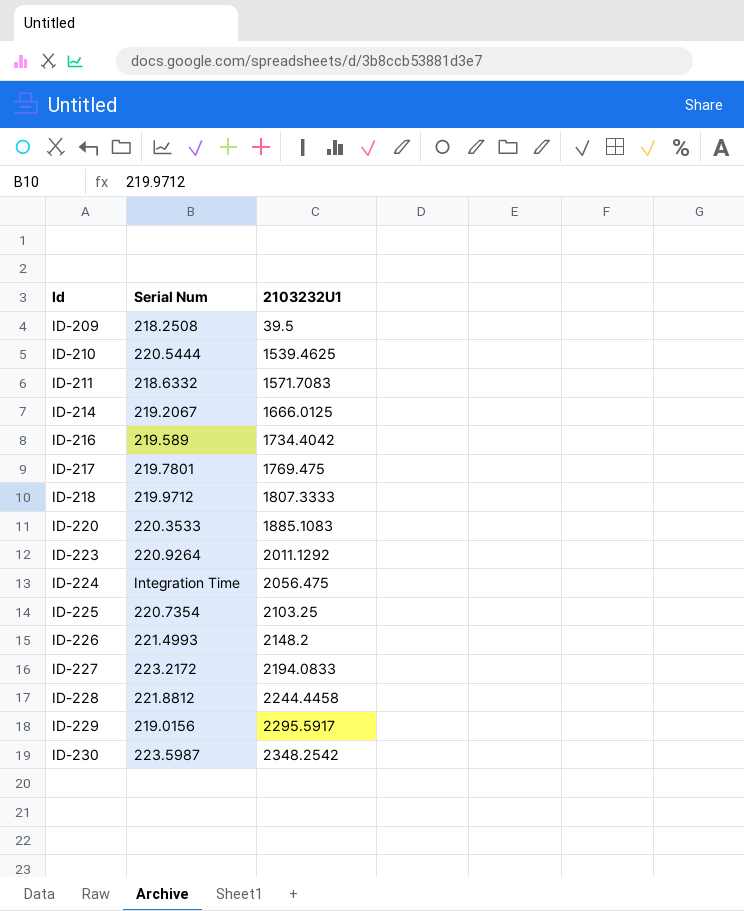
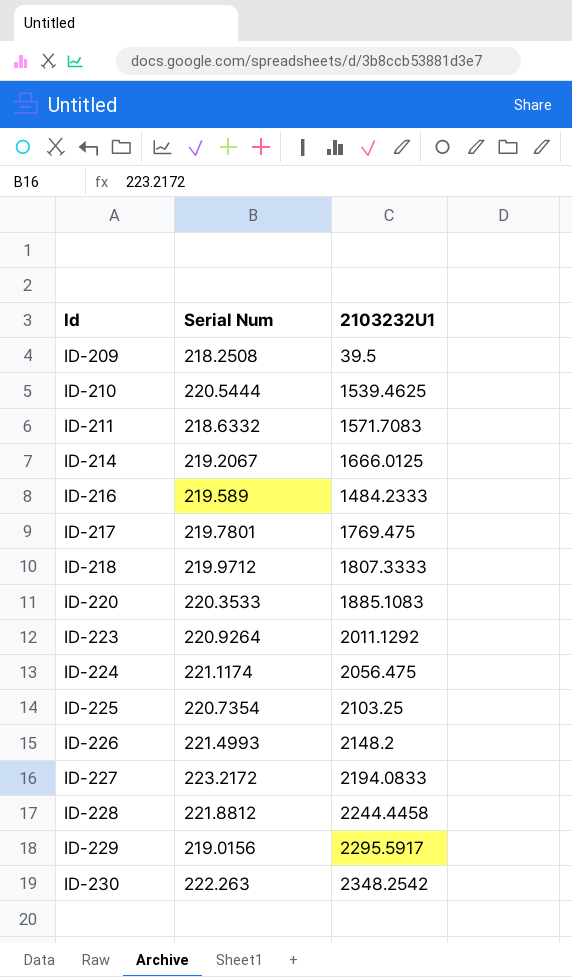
ID-216 | 2103232U1: 1734.4042 -> 1484.2333
ID-224 | Serial Num: Integration Time -> 221.1174
ID-230 | Serial Num: 223.5987 -> 222.263

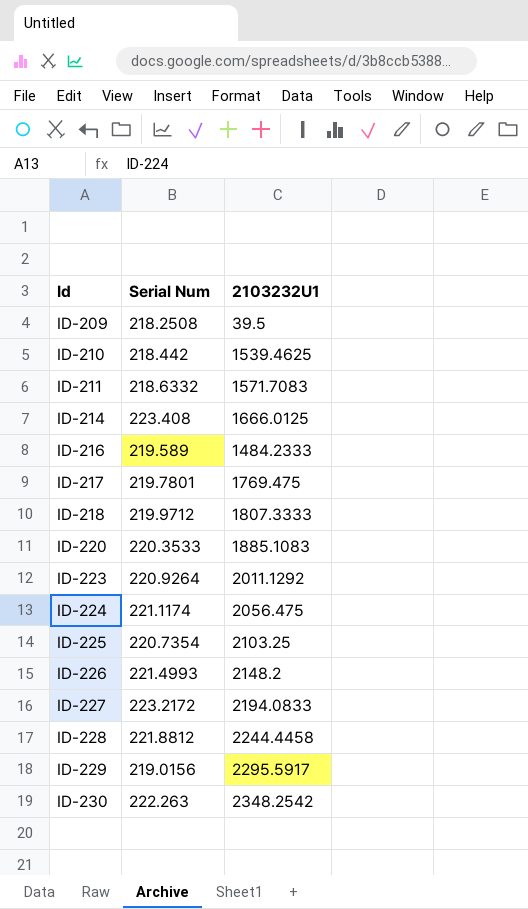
ID-210 | Serial Num: 220.5444 -> 218.442
ID-214 | Serial Num: 219.2067 -> 223.408

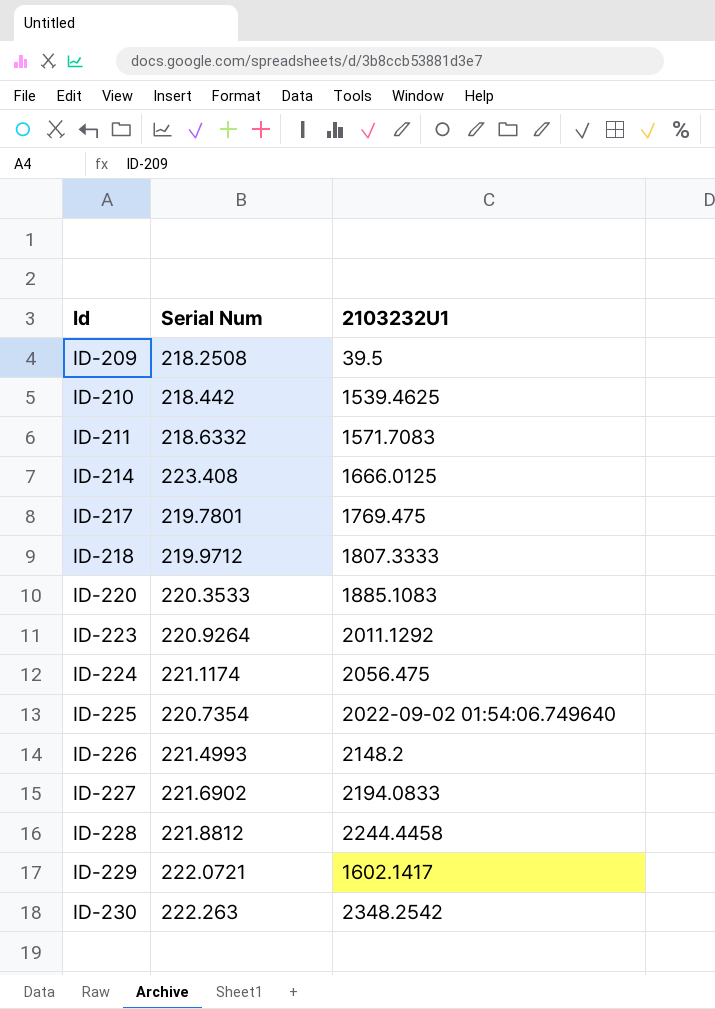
row ID-216: 219.589 | 1484.2333 -> none
ID-225 | 2103232U1: 2103.25 -> 2022-09-02 01:54:06.749640
ID-227 | Serial Num: 223.2172 -> 221.6902
ID-229 | Serial Num: 219.0156 -> 222.0721
ID-229 | 2103232U1: 2295.5917 -> 1602.1417

